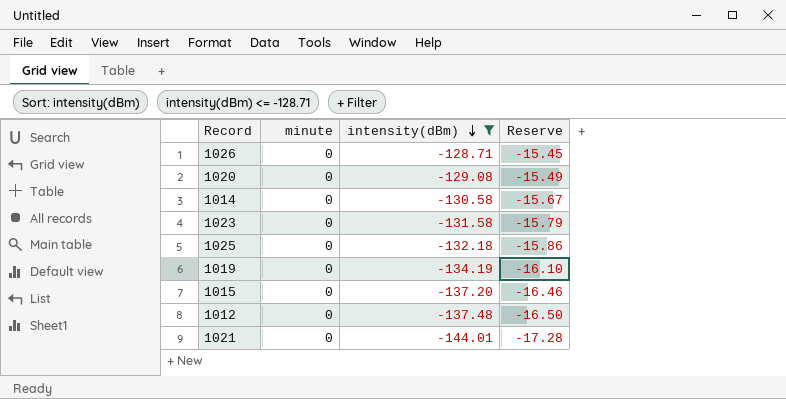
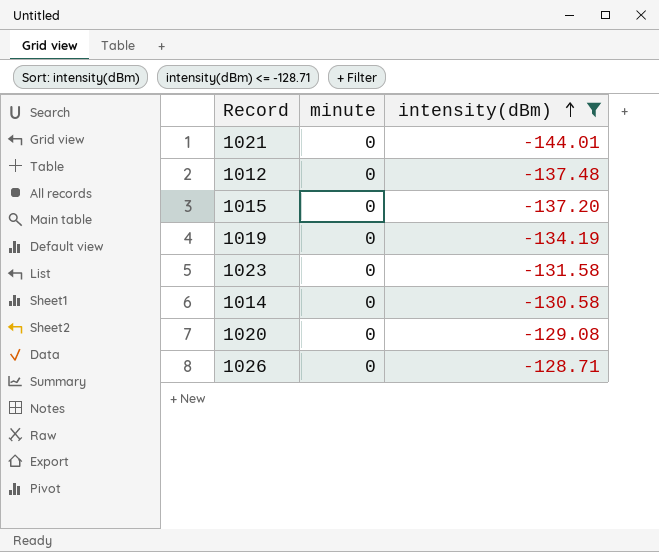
row order: intensity(dBm) descending -> intensity(dBm) ascending
column Reserve | formula: [intensity(dBm)] * 0.12 -> none
row 1025: 0 | -132.18 | -15.86 -> none

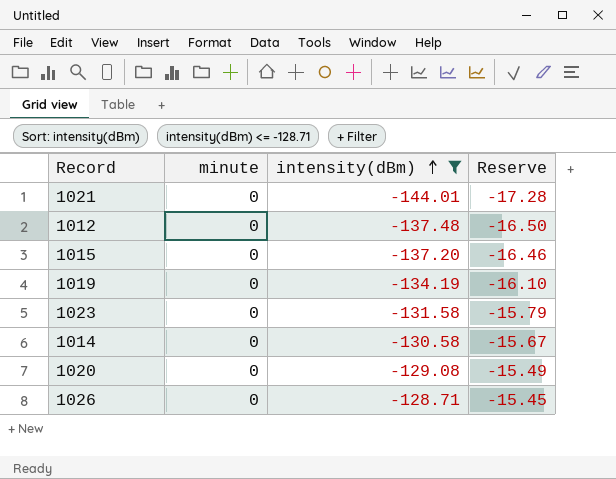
column Reserve | formula: none -> [intensity(dBm)] * 0.12

